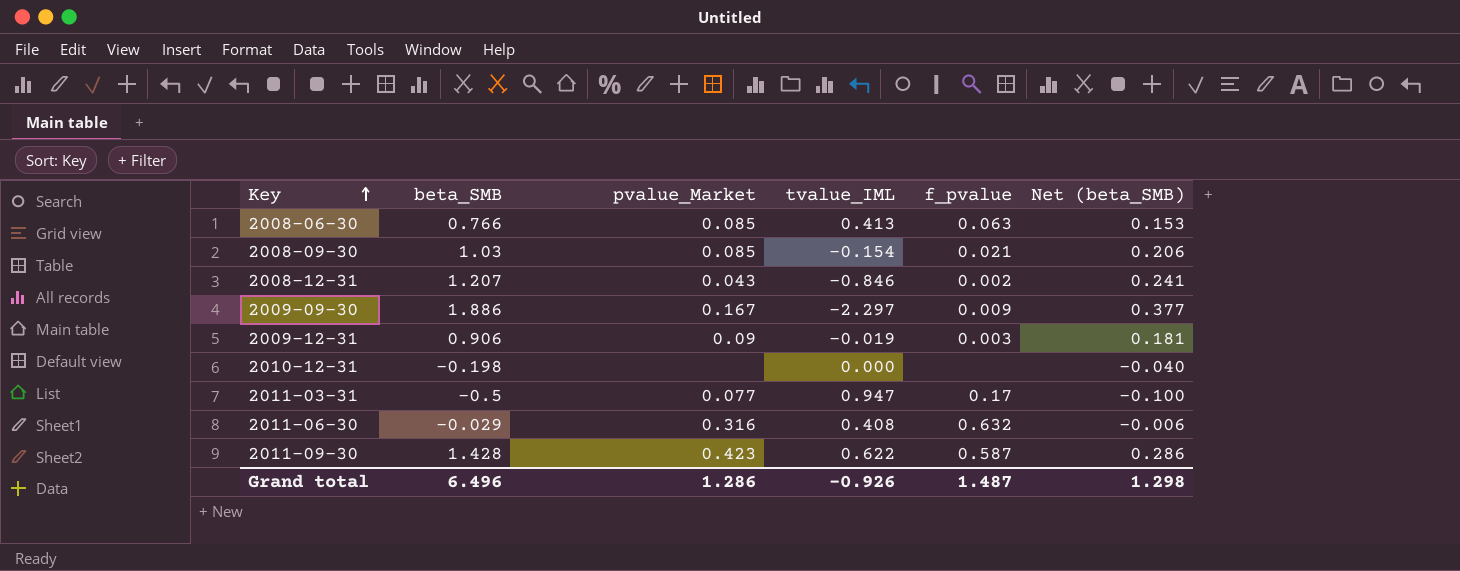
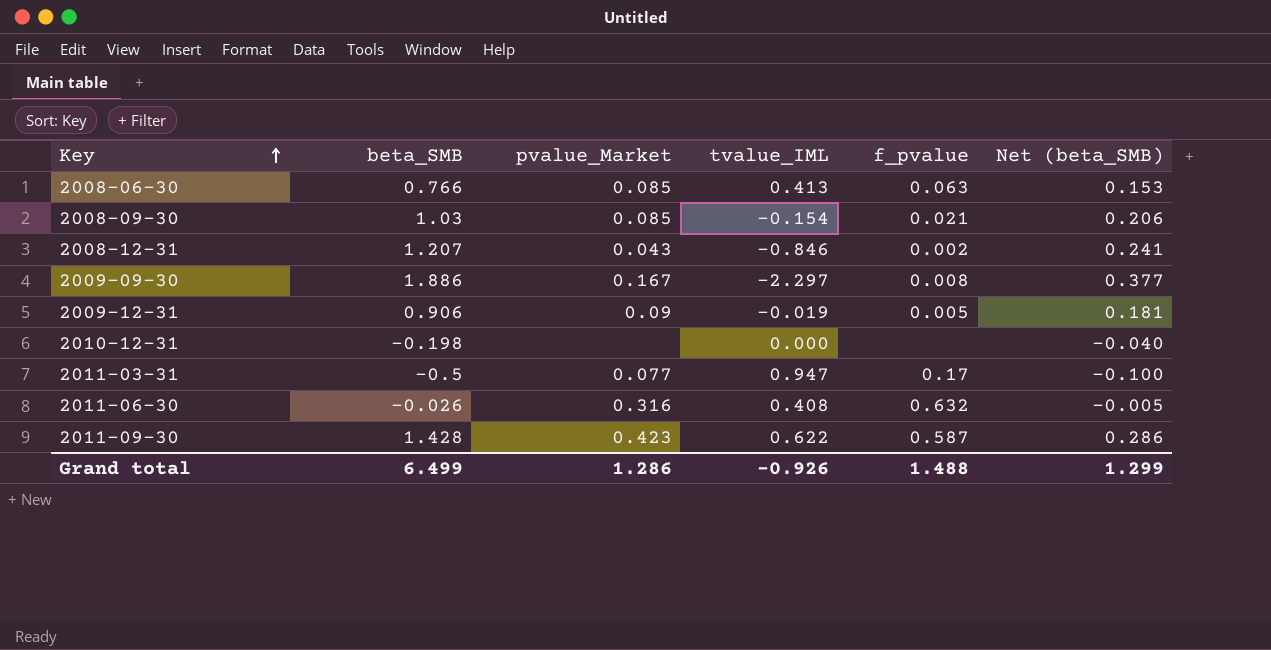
2009-09-30 | f_pvalue: 0.009 -> 0.008
2009-12-31 | f_pvalue: 0.003 -> 0.005
2011-06-30 | beta_SMB: -0.029 -> -0.026
2011-06-30 | Net (beta_SMB): -0.006 -> -0.005
Grand total | beta_SMB: 6.496 -> 6.499
Grand total | f_pvalue: 1.487 -> 1.488
Grand total | Net (beta_SMB): 1.298 -> 1.299

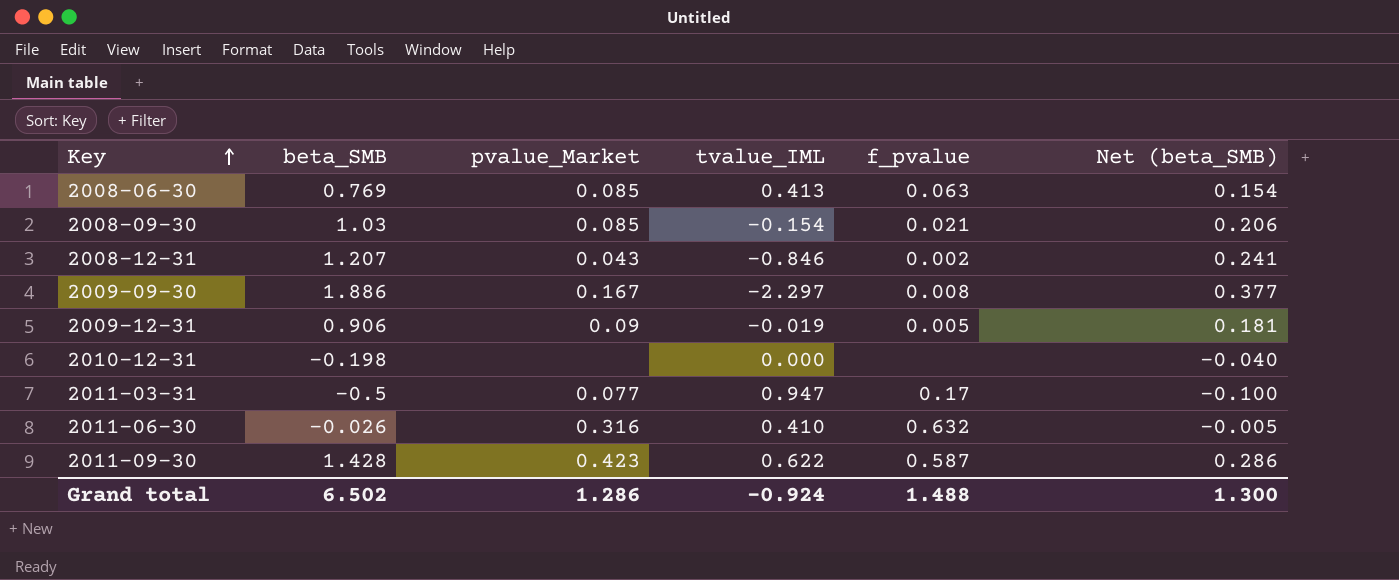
2008-06-30 | beta_SMB: 0.766 -> 0.769
2008-06-30 | Net (beta_SMB): 0.153 -> 0.154
2011-06-30 | tvalue_IML: 0.408 -> 0.410
Grand total | beta_SMB: 6.499 -> 6.502
Grand total | tvalue_IML: -0.926 -> -0.924
Grand total | Net (beta_SMB): 1.299 -> 1.300

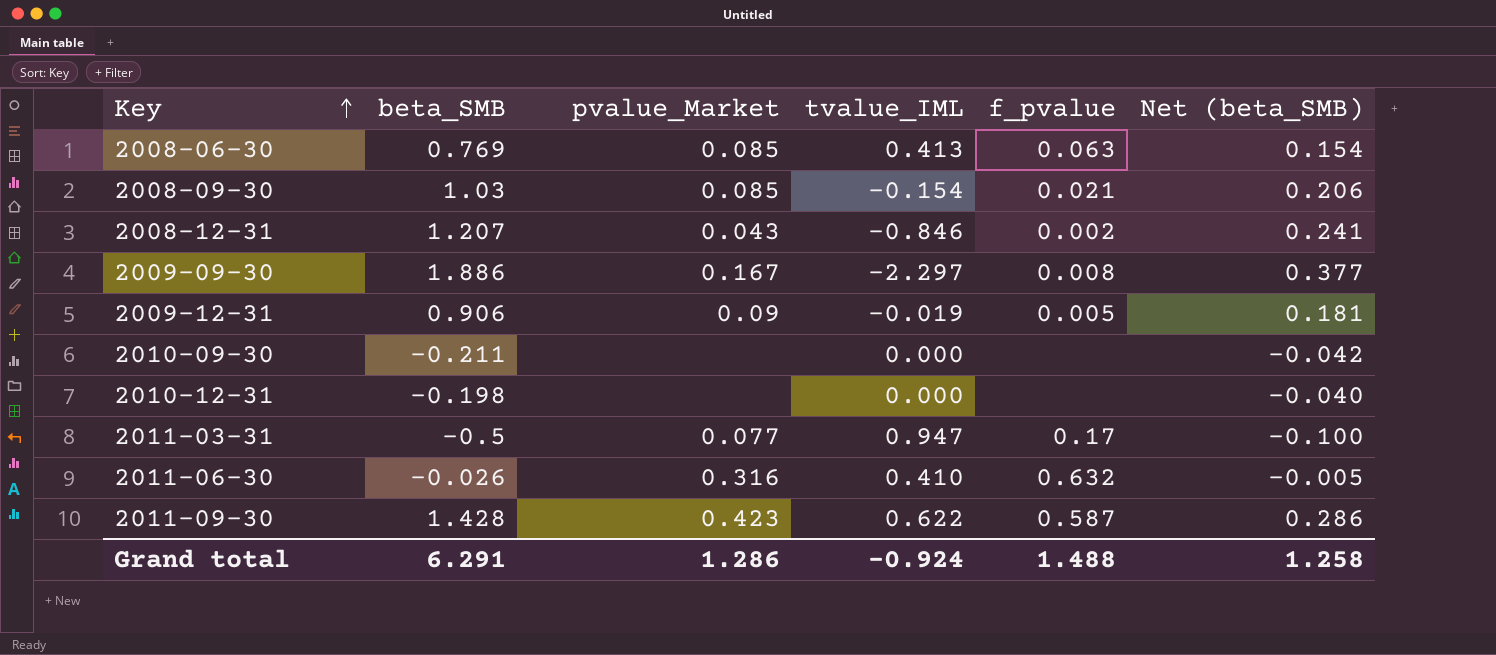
row 2010-09-30: none -> -0.211 | none | 0.000 | none | -0.042
Grand total | beta_SMB: 6.502 -> 6.291
Grand total | Net (beta_SMB): 1.300 -> 1.258

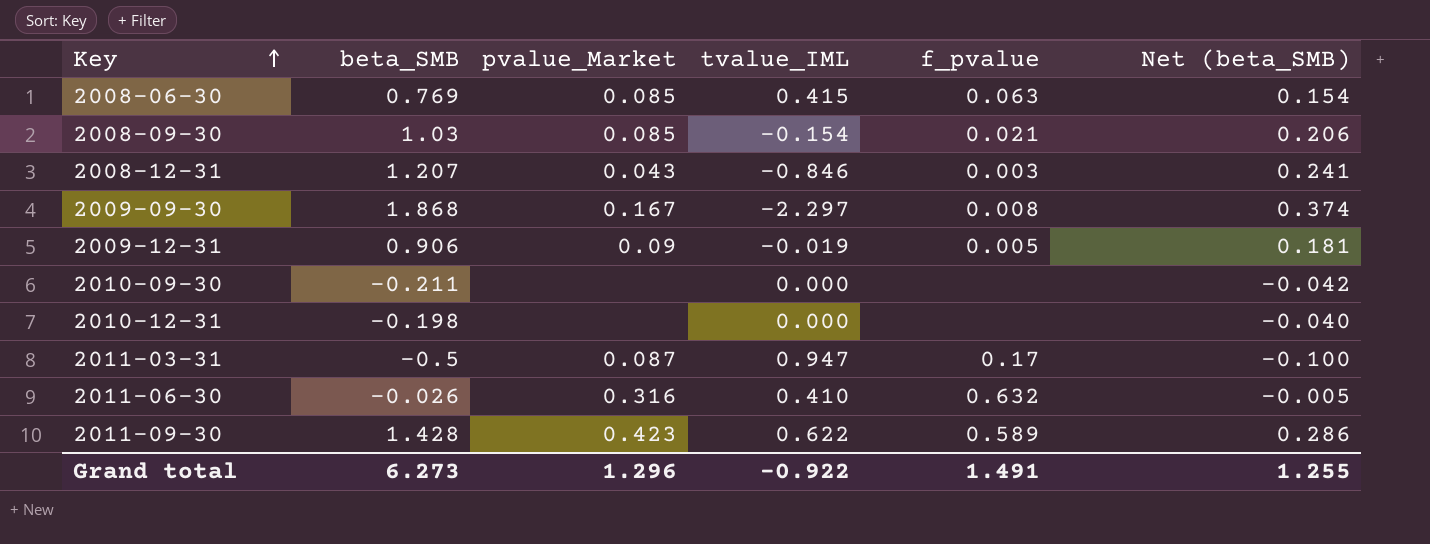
2008-06-30 | tvalue_IML: 0.413 -> 0.415
2008-12-31 | f_pvalue: 0.002 -> 0.003
2009-09-30 | beta_SMB: 1.886 -> 1.868
2009-09-30 | Net (beta_SMB): 0.377 -> 0.374
2011-03-31 | pvalue_Market: 0.077 -> 0.087
2011-09-30 | f_pvalue: 0.587 -> 0.589
Grand total | beta_SMB: 6.291 -> 6.273
Grand total | pvalue_Market: 1.286 -> 1.296
Grand total | tvalue_IML: -0.924 -> -0.922
Grand total | f_pvalue: 1.488 -> 1.491
Grand total | Net (beta_SMB): 1.258 -> 1.255

